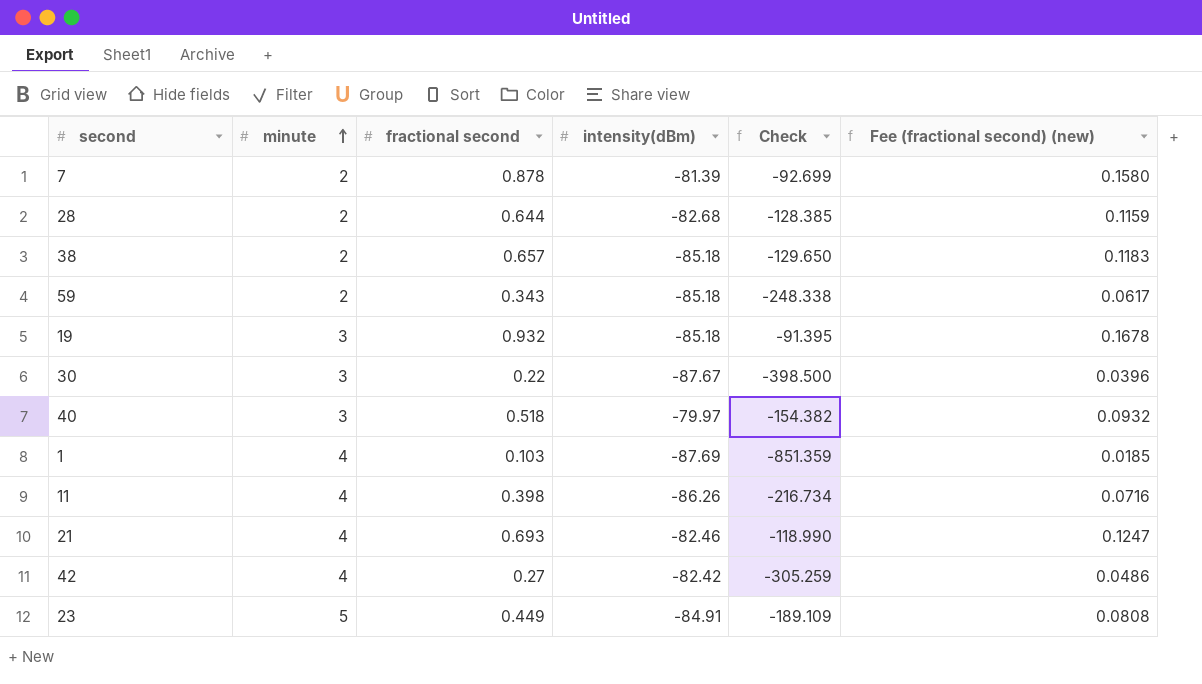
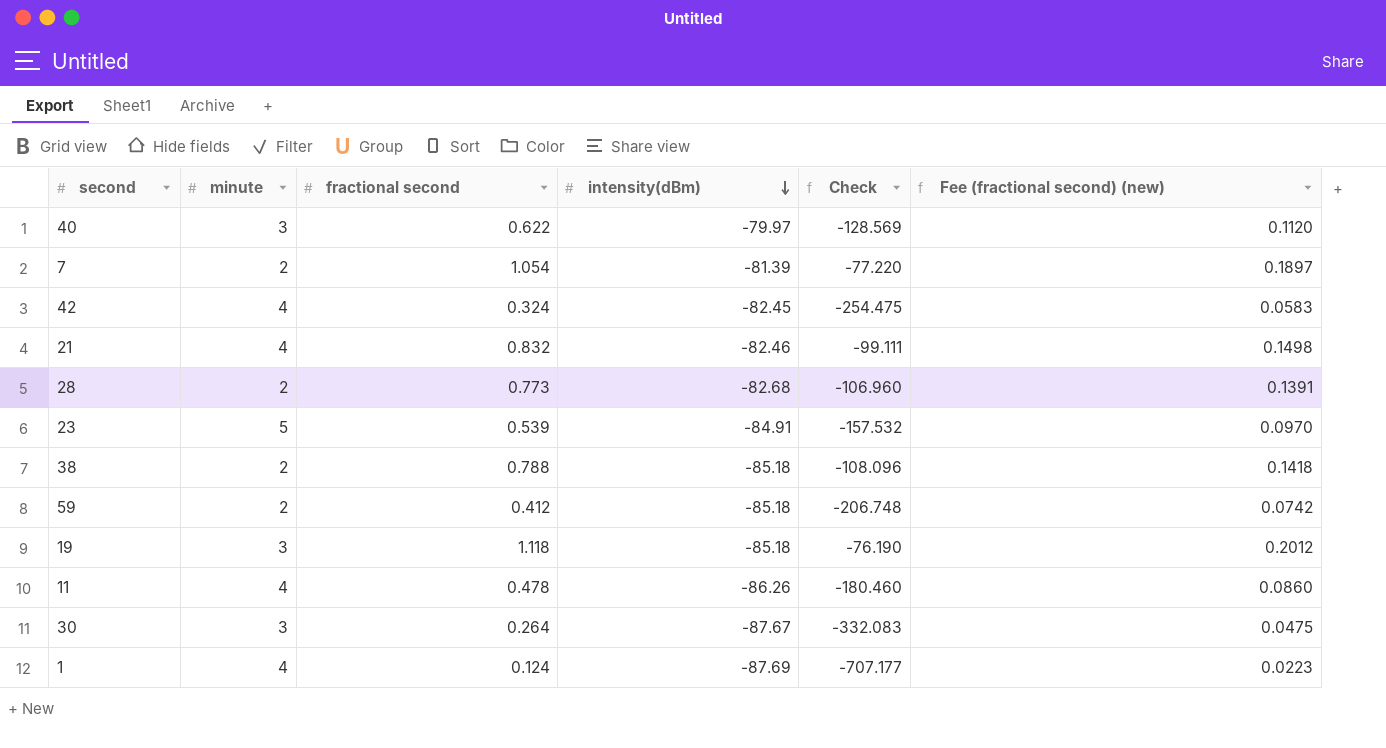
row order: minute ascending -> intensity(dBm) descending
40 | fractional second: 0.518 -> 0.622
40 | Check: -154.382 -> -128.569
40 | Fee (fractional second) (new): 0.0932 -> 0.1120
7 | fractional second: 0.878 -> 1.054
7 | Check: -92.699 -> -77.220
7 | Fee (fractional second) (new): 0.1580 -> 0.1897
42 | fractional second: 0.27 -> 0.324
42 | intensity(dBm): -82.42 -> -82.45
42 | Check: -305.259 -> -254.475
42 | Fee (fractional second) (new): 0.0486 -> 0.0583
21 | fractional second: 0.693 -> 0.832
21 | Check: -118.990 -> -99.111
21 | Fee (fractional second) (new): 0.1247 -> 0.1498
28 | fractional second: 0.644 -> 0.773
28 | Check: -128.385 -> -106.960
28 | Fee (fractional second) (new): 0.1159 -> 0.1391
23 | fractional second: 0.449 -> 0.539
23 | Check: -189.109 -> -157.532
23 | Fee (fractional second) (new): 0.0808 -> 0.0970
38 | fractional second: 0.657 -> 0.788
38 | Check: -129.650 -> -108.096
38 | Fee (fractional second) (new): 0.1183 -> 0.1418
59 | fractional second: 0.343 -> 0.412
59 | Check: -248.338 -> -206.748
59 | Fee (fractional second) (new): 0.0617 -> 0.0742
19 | fractional second: 0.932 -> 1.118
19 | Check: -91.395 -> -76.190
19 | Fee (fractional second) (new): 0.1678 -> 0.2012
11 | fractional second: 0.398 -> 0.478
11 | Check: -216.734 -> -180.460
11 | Fee (fractional second) (new): 0.0716 -> 0.0860
30 | fractional second: 0.22 -> 0.264
30 | Check: -398.500 -> -332.083
30 | Fee (fractional second) (new): 0.0396 -> 0.0475
1 | fractional second: 0.103 -> 0.124
1 | Check: -851.359 -> -707.177
1 | Fee (fractional second) (new): 0.0185 -> 0.0223

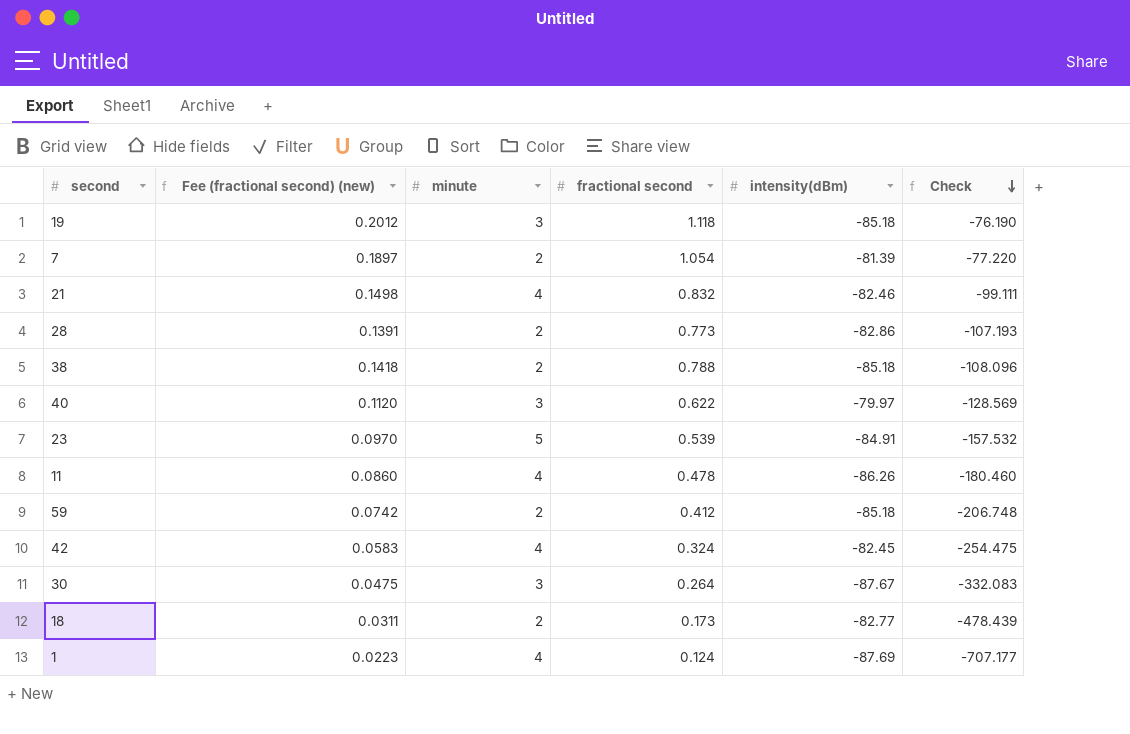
row order: intensity(dBm) descending -> Check descending
column Fee (fractional second) (new) | position: 6 -> 2
28 | intensity(dBm): -82.68 -> -82.86
28 | Check: -106.960 -> -107.193
row 18: none -> 0.0311 | 2 | 0.173 | -82.77 | -478.439

